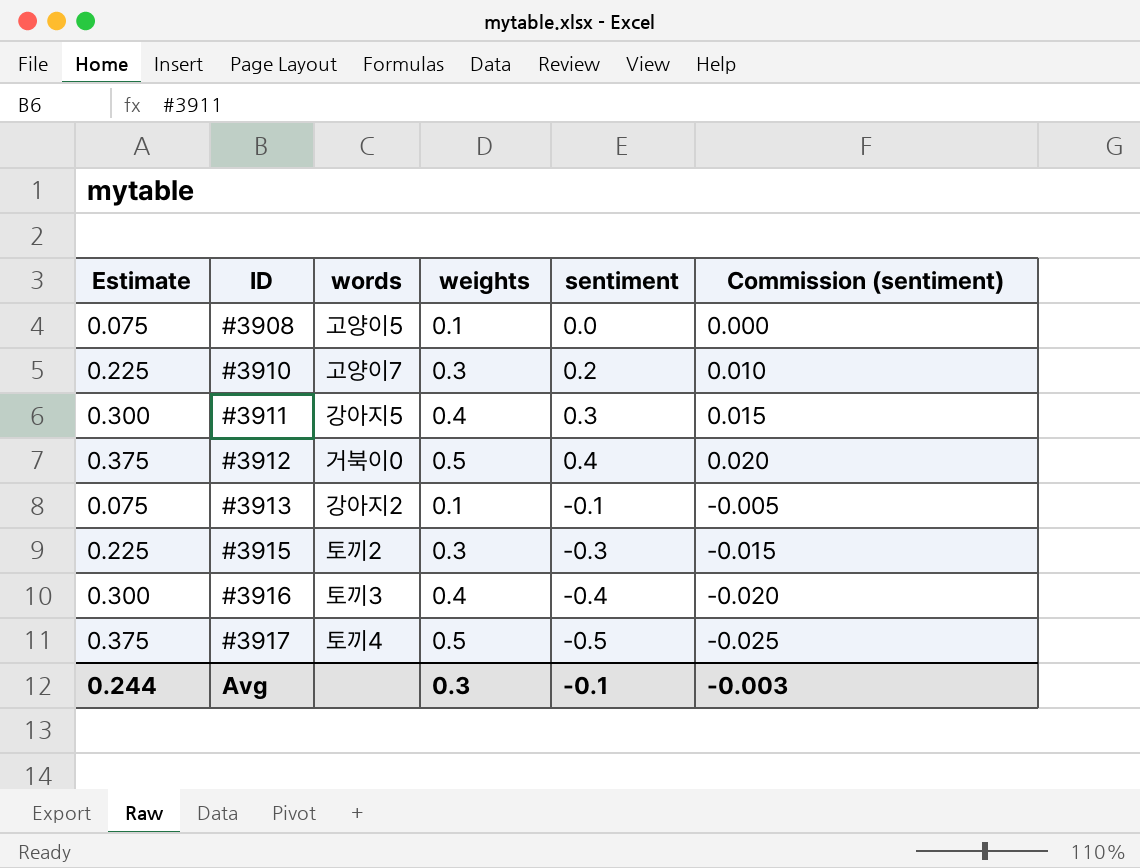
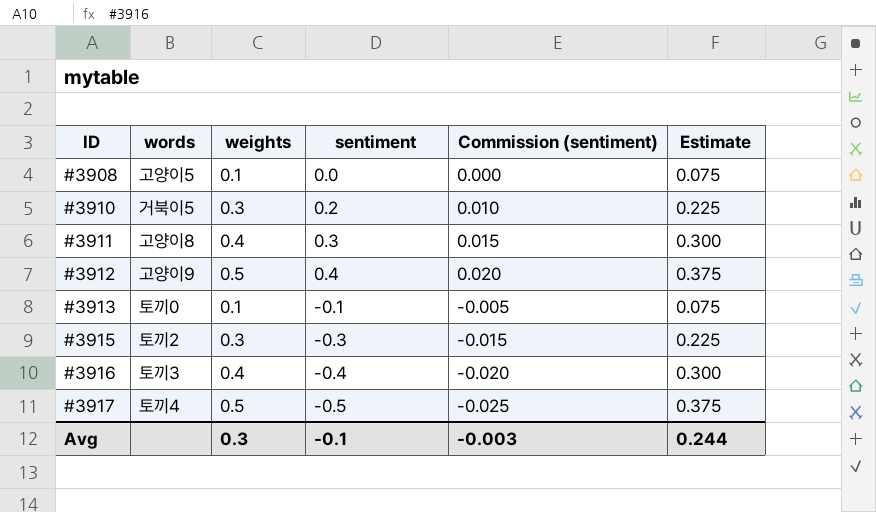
column Estimate | position: 1 -> 6
#3910 | words: 고양이7 -> 거북이5
#3911 | words: 강아지5 -> 고양이8
#3912 | words: 거북이0 -> 고양이9
#3913 | words: 강아지2 -> 토끼0

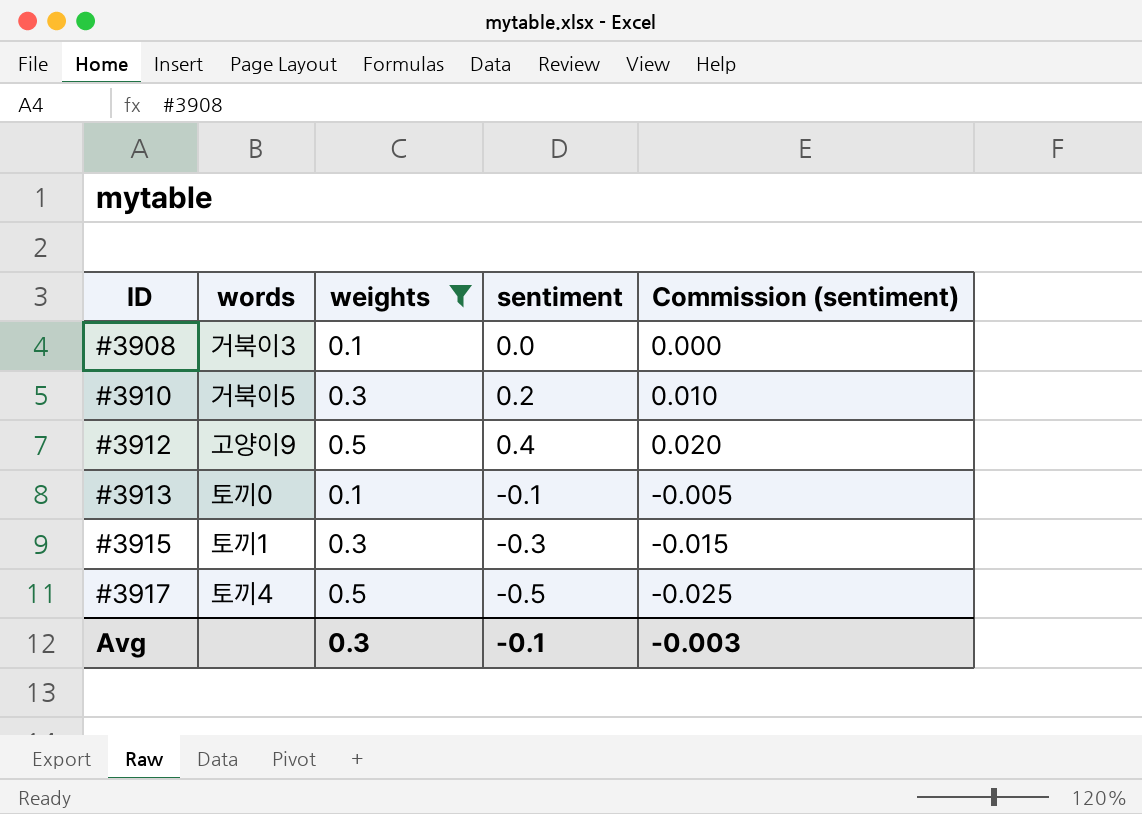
filter: none -> weights != 0.4
column Estimate | formula: [weights] * 0.75 -> none
#3908 | words: 고양이5 -> 거북이3
#3915 | words: 토끼2 -> 토끼1

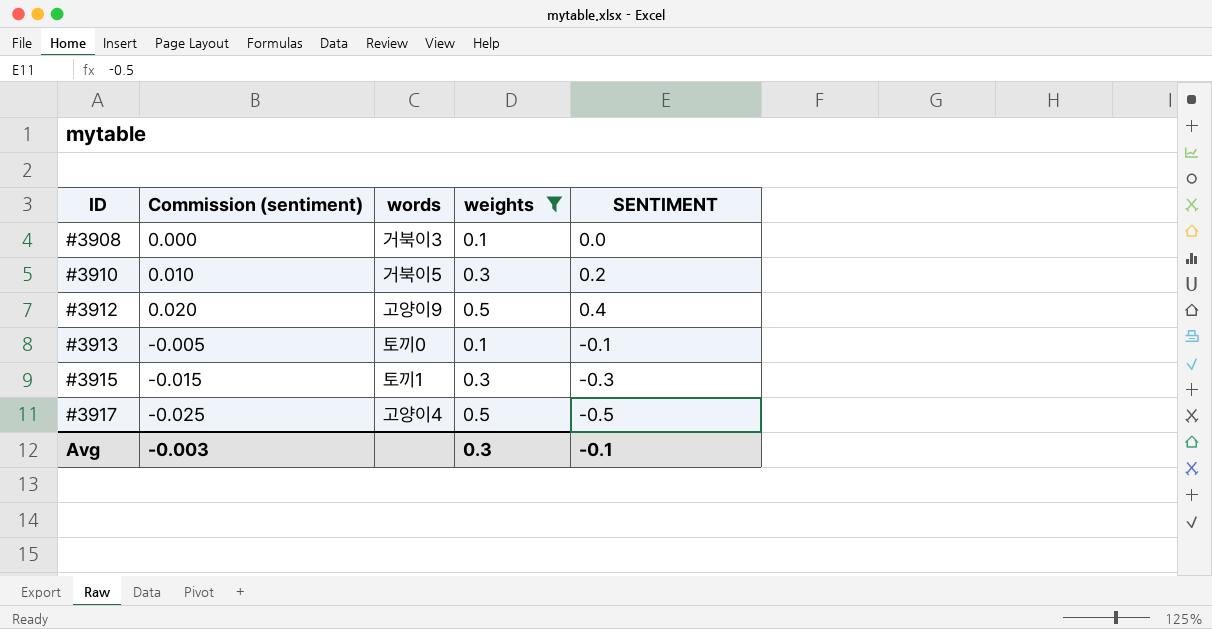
column Commission (sentiment) | position: 5 -> 2
column name: sentiment -> SENTIMENT
#3917 | words: 토끼4 -> 고양이4

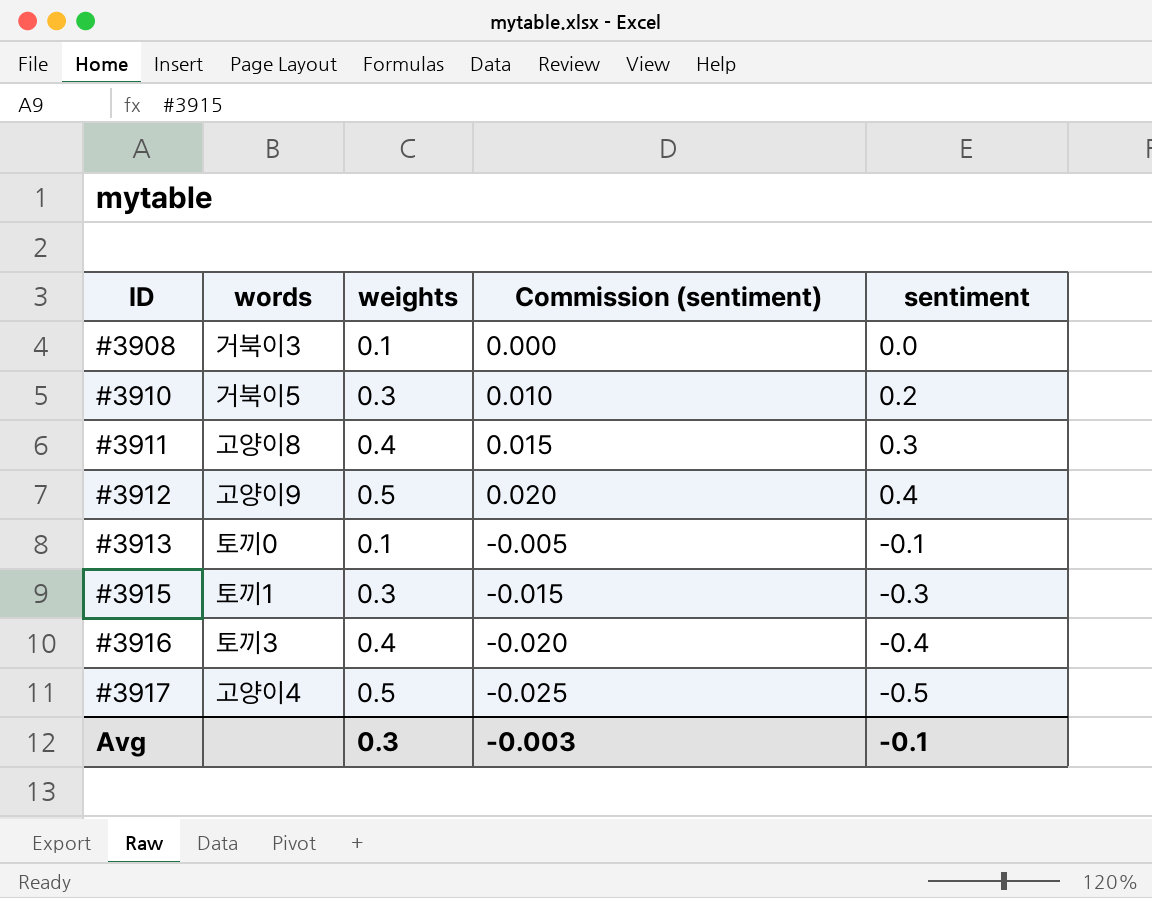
filter: weights != 0.4 -> none
column Commission (sentiment) | position: 2 -> 4
column name: SENTIMENT -> sentiment

